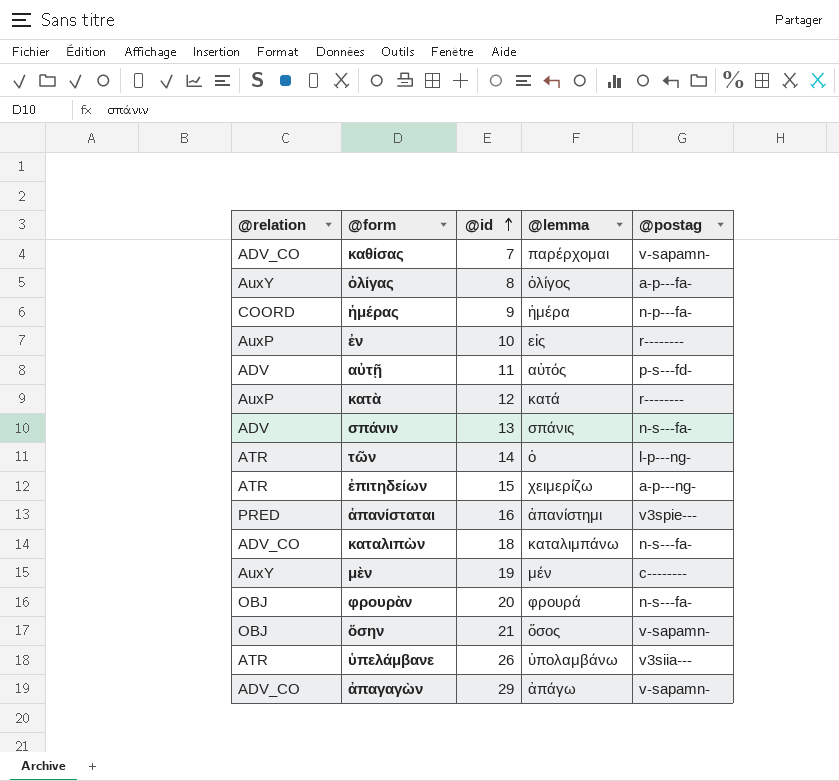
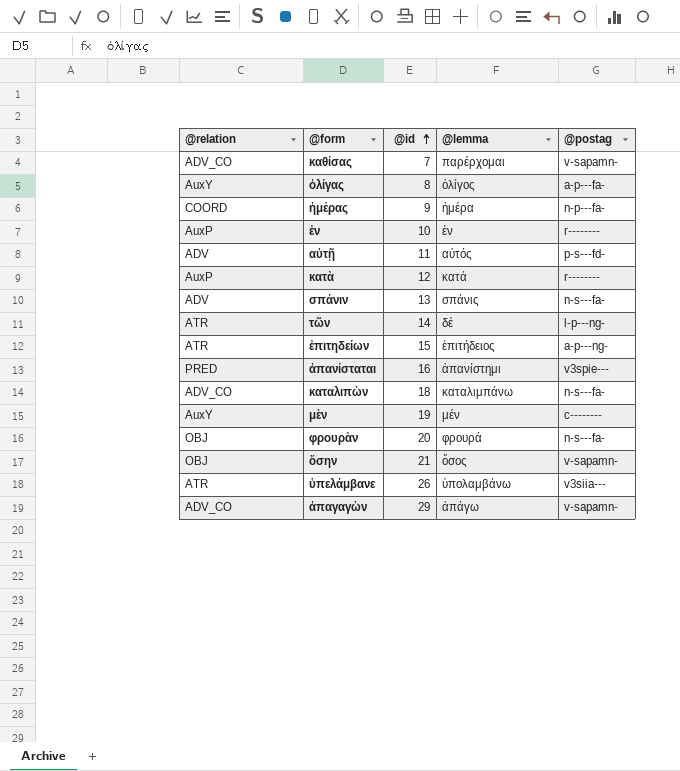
ἐν | @lemma: εἰς -> ἐν
τῶν | @lemma: ὁ -> δέ
ἐπιτηδείων | @lemma: χειμερίζω -> ἐπιτήδειος

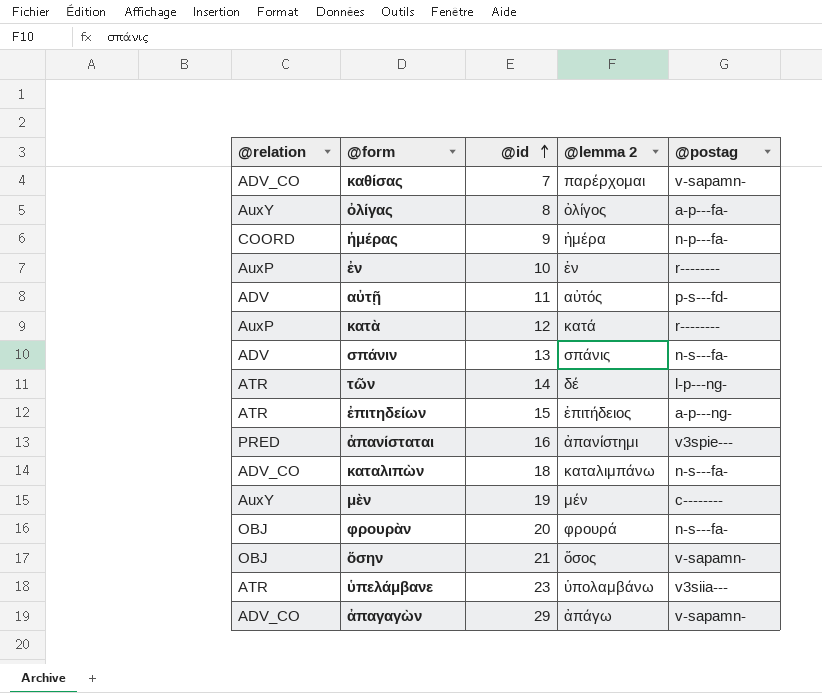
column name: @lemma -> @lemma 2
ὑπελάμβανε | @id: 26 -> 23

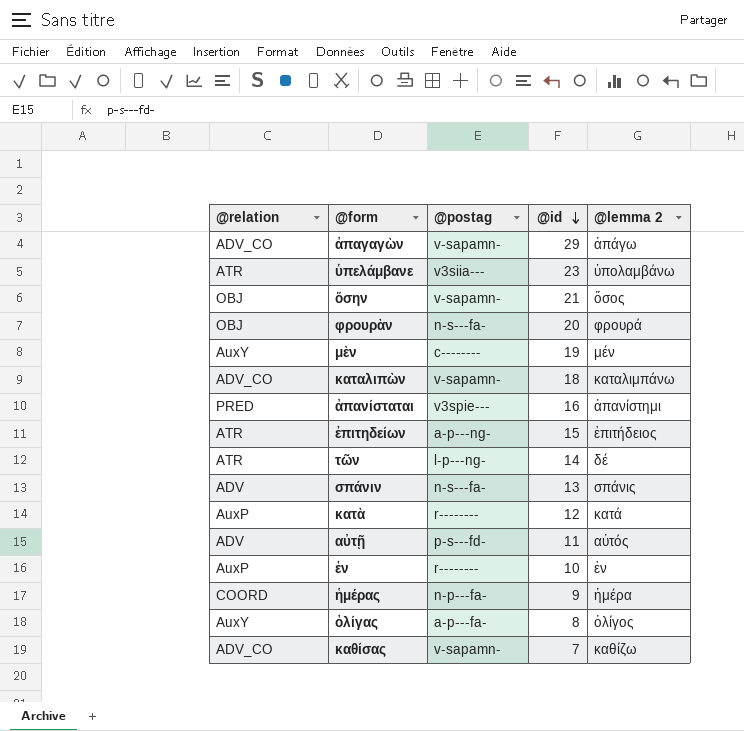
row order: @id ascending -> @id descending
column @postag | position: 5 -> 3
καταλιπὼν | @postag: n-s---fa- -> v-sapamn-
καθίσας | @lemma 2: παρέρχομαι -> καθίζω

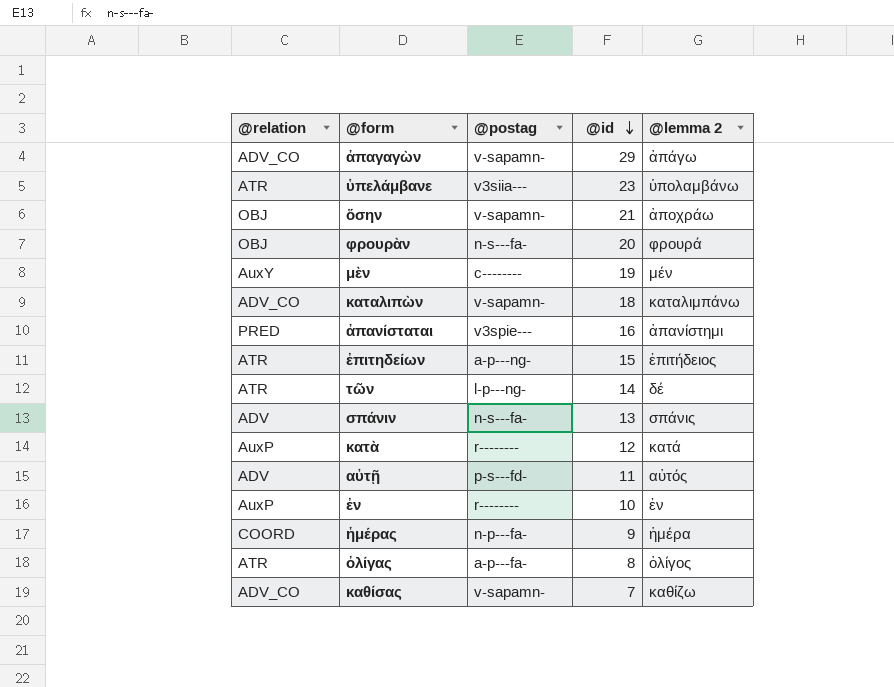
ὅσην | @lemma 2: ὅσος -> ἀποχράω
ὀλίγας | @relation: AuxY -> ATR

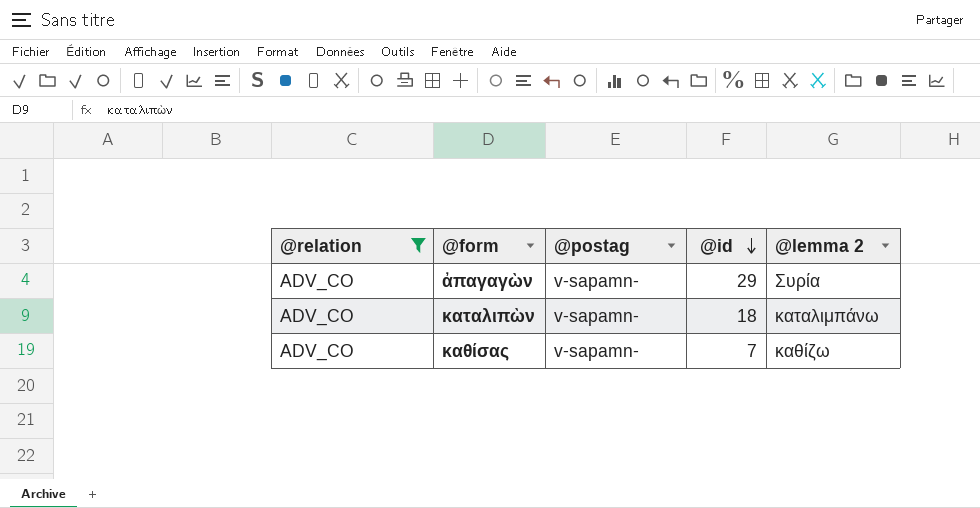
filter: none -> @relation = ADV_CO
ἀπαγαγὼν | @lemma 2: ἀπάγω -> Συρία

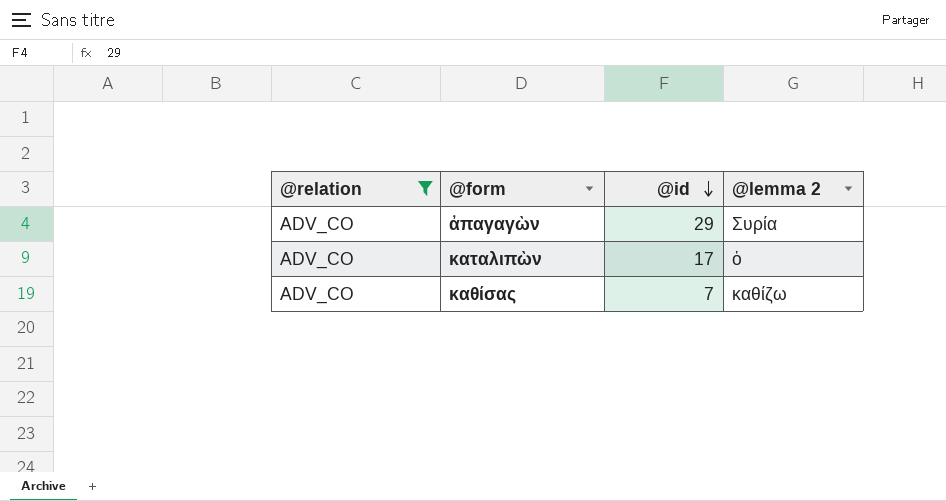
column @postag | position: 3 -> none
καταλιπὼν | @id: 18 -> 17
καταλιπὼν | @lemma 2: καταλιμπάνω -> ὁ

